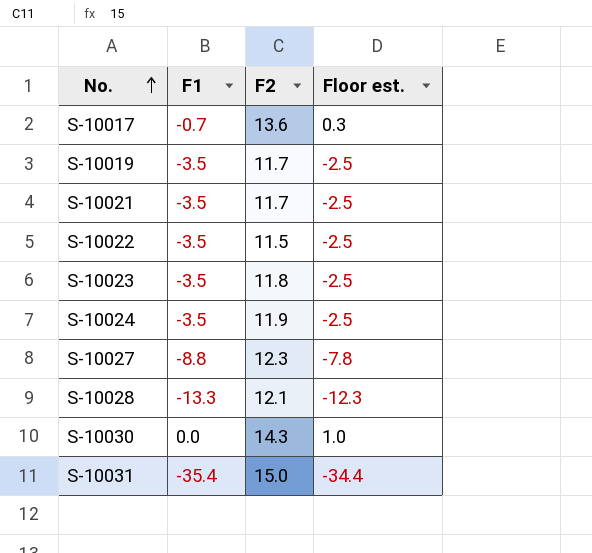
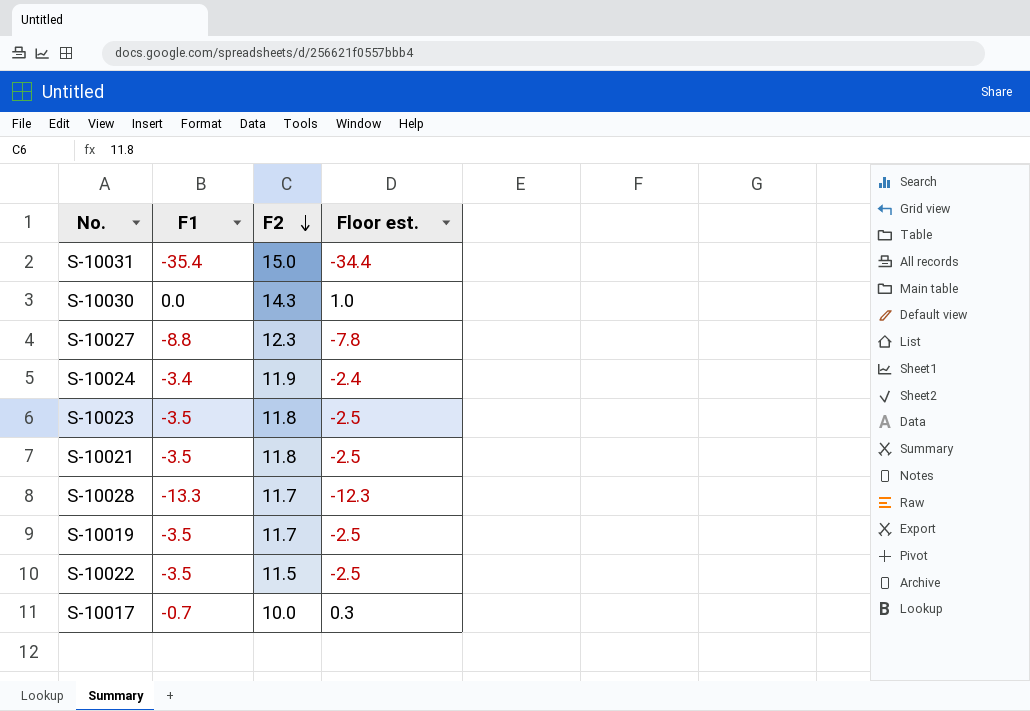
row order: No. ascending -> F2 descending
S-10024 | F1: -3.5 -> -3.4
S-10024 | Floor est.: -2.5 -> -2.4
S-10021 | F2: 11.7 -> 11.8
S-10028 | F2: 12.1 -> 11.7
S-10017 | F2: 13.6 -> 10.0

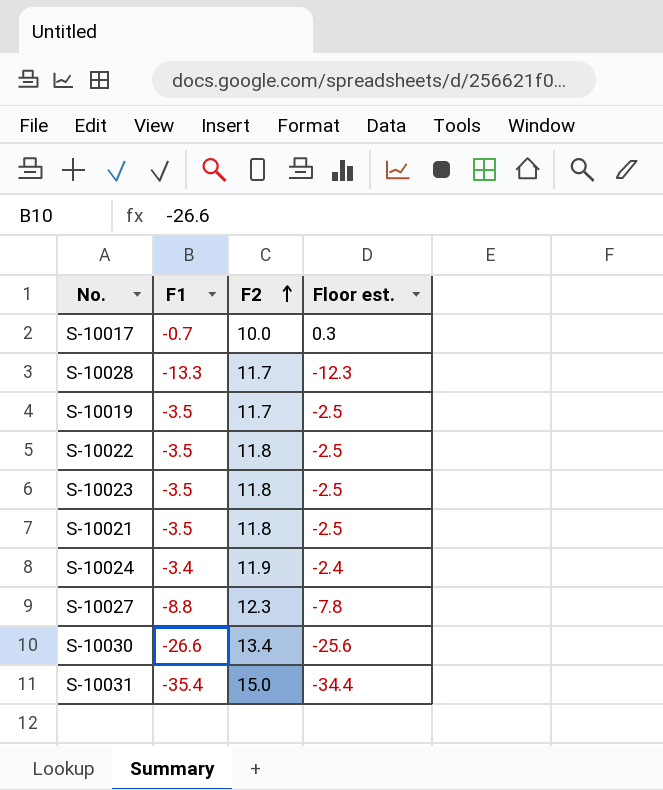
row order: F2 descending -> F2 ascending
S-10022 | F2: 11.5 -> 11.8
S-10030 | F1: 0.0 -> -26.6
S-10030 | F2: 14.3 -> 13.4
S-10030 | Floor est.: 1.0 -> -25.6

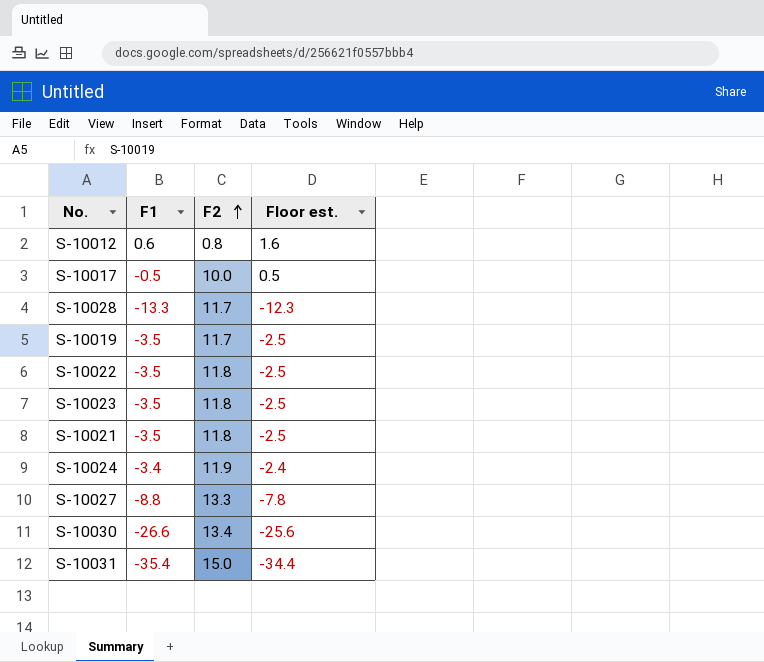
row S-10012: none -> 0.6 | 0.8 | 1.6
S-10017 | F1: -0.7 -> -0.5
S-10017 | Floor est.: 0.3 -> 0.5
S-10027 | F2: 12.3 -> 13.3

